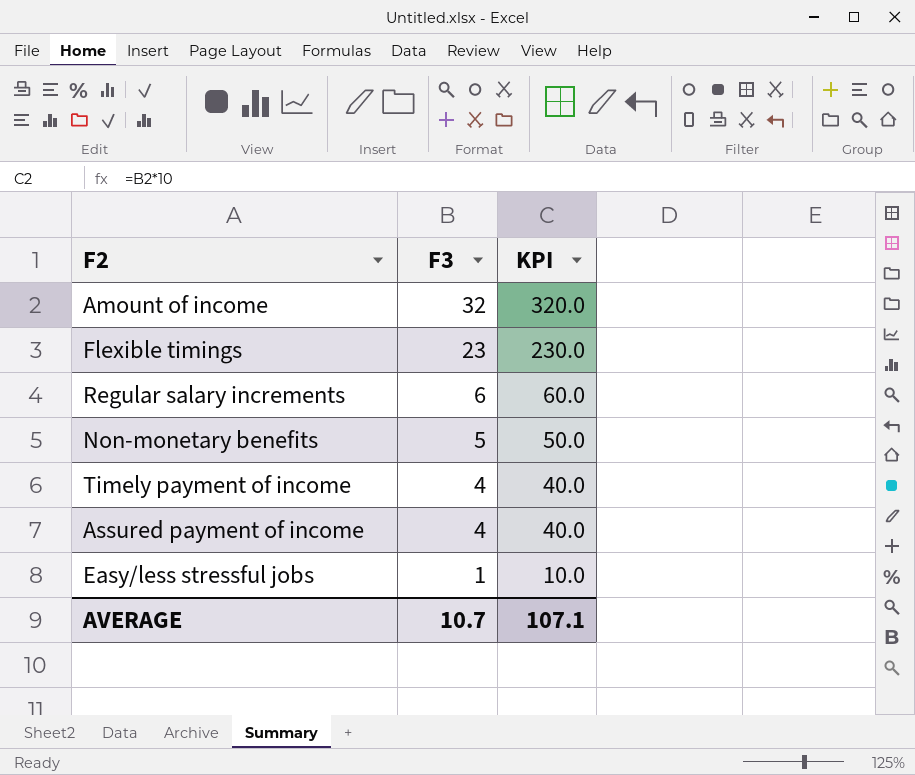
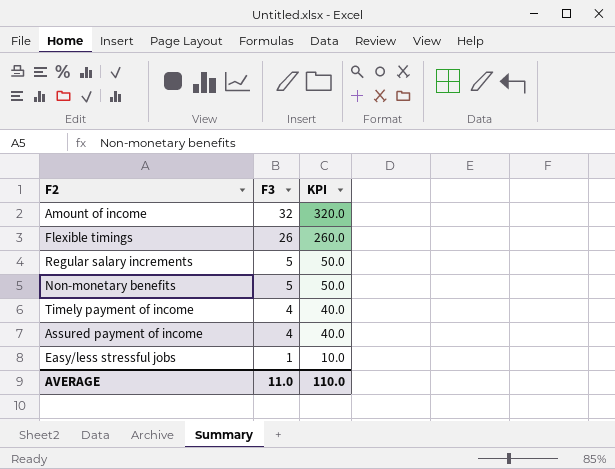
Flexible timings | F3: 23 -> 26
Flexible timings | KPI: 230.0 -> 260.0
Regular salary increments | F3: 6 -> 5
Regular salary increments | KPI: 60.0 -> 50.0
AVERAGE | F3: 10.7 -> 11.0
AVERAGE | KPI: 107.1 -> 110.0

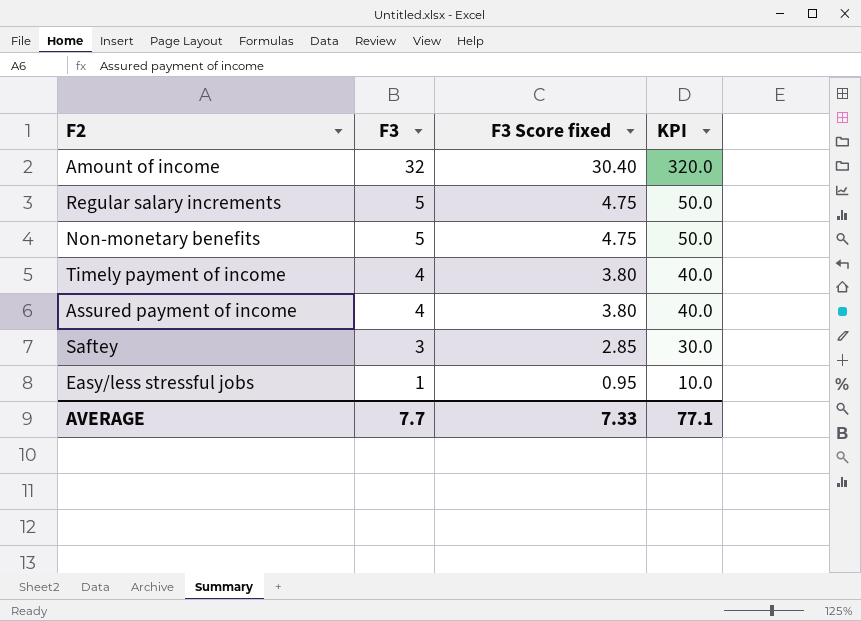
column F3 Score fixed | formula: none -> [F3] * 0.95
row Flexible timings: 26 | 260.0 -> none
row Saftey: none -> 3 | 2.85 | 30.0
AVERAGE | F3: 11.0 -> 7.7
AVERAGE | KPI: 110.0 -> 77.1

